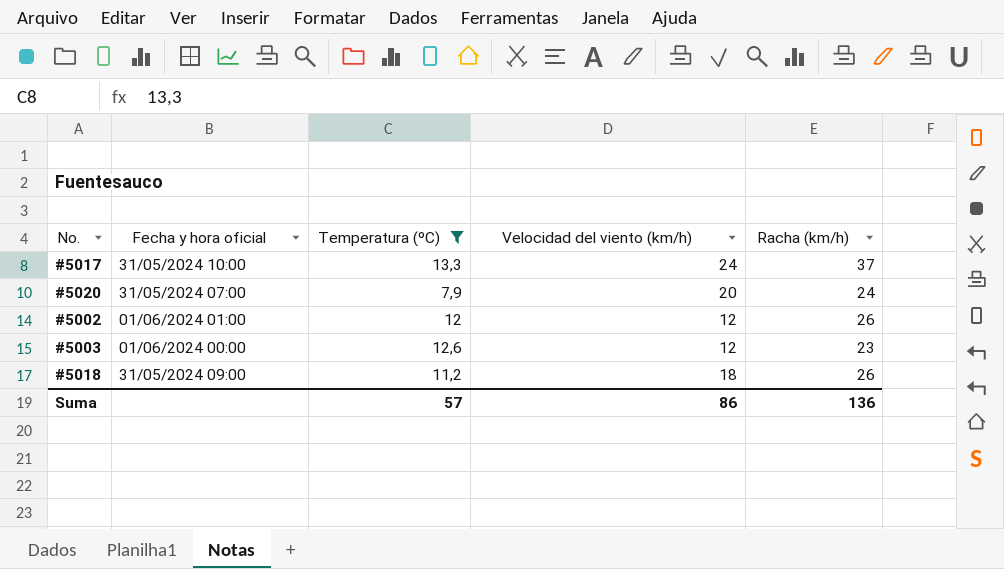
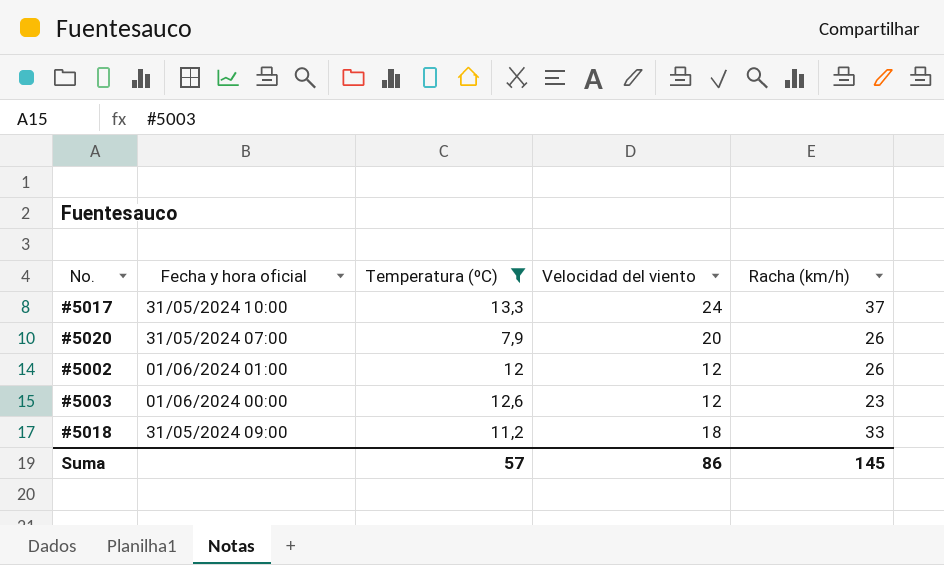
column name: Velocidad del viento (km/h) -> Velocidad del viento
#5020 | Racha (km/h): 24 -> 26
#5018 | Racha (km/h): 26 -> 33
Suma | Racha (km/h): 136 -> 145

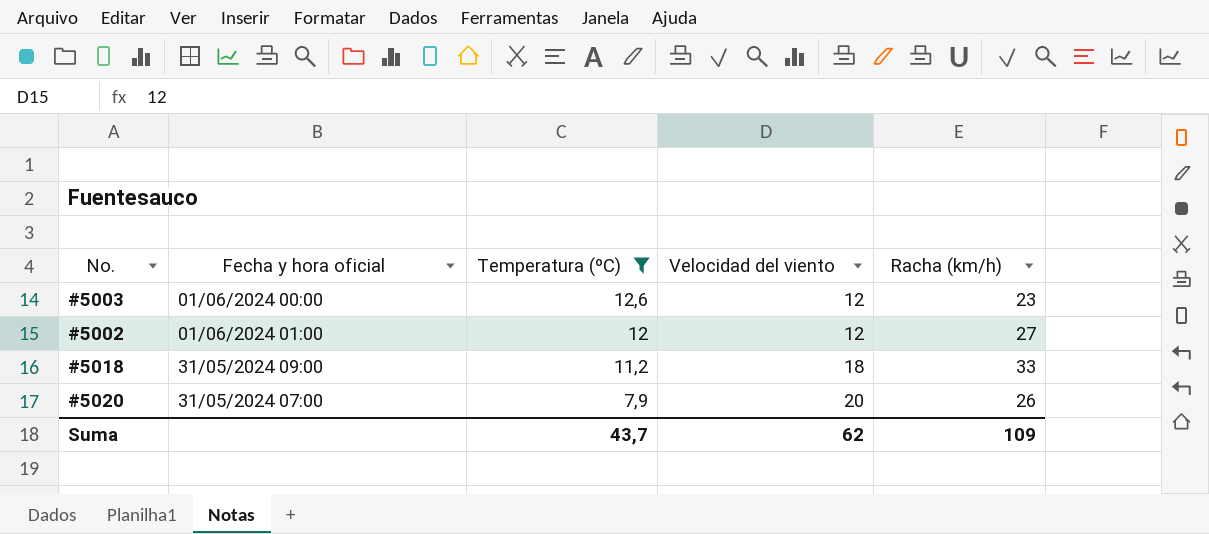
row order: none -> Temperatura (ºC) descending
row #5017: 31/05/2024 10:00 | 13,3 | 24 | 37 -> none
#5002 | Racha (km/h): 26 -> 27
Suma | Temperatura (ºC): 57 -> 43,7
Suma | Velocidad del viento: 86 -> 62
Suma | Racha (km/h): 145 -> 109

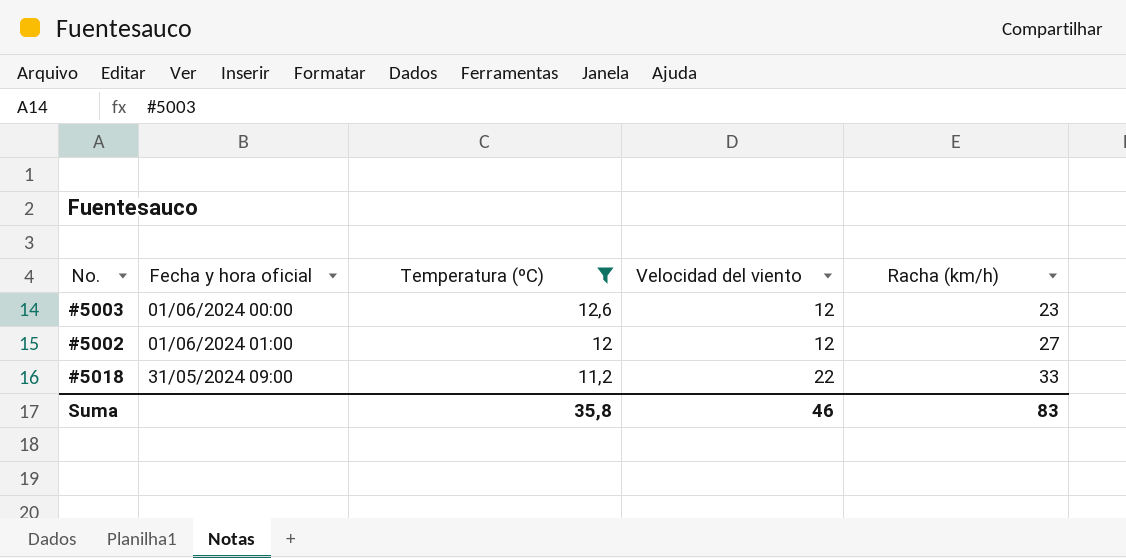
row #5020: 31/05/2024 07:00 | 7,9 | 20 | 26 -> none
#5018 | Velocidad del viento: 18 -> 22
Suma | Temperatura (ºC): 43,7 -> 35,8
Suma | Velocidad del viento: 62 -> 46
Suma | Racha (km/h): 109 -> 83

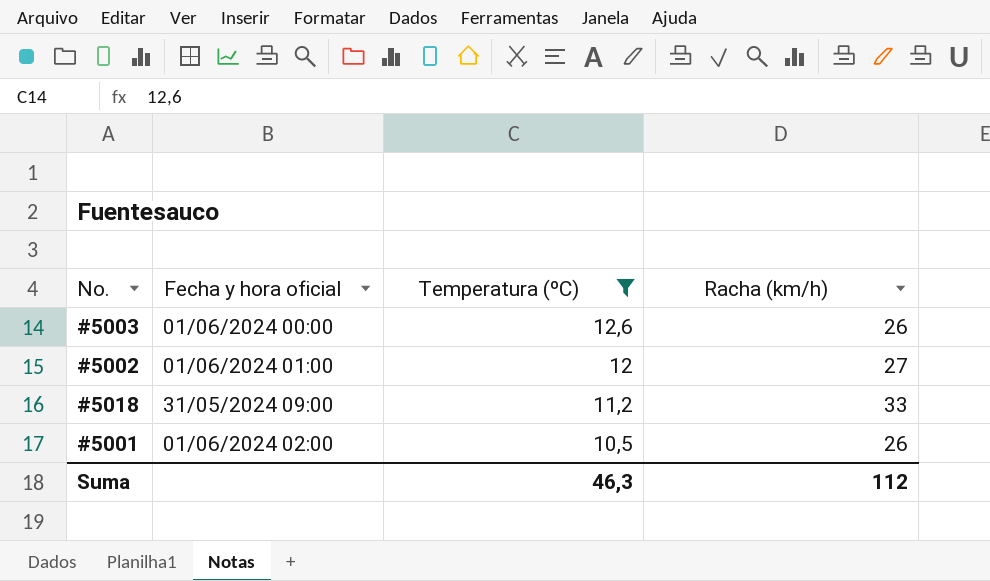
column Velocidad del viento | position: 4 -> none
#5003 | Racha (km/h): 23 -> 26
row #5001: none -> 01/06/2024 02:00 | 10,5 | 26
Suma | Temperatura (ºC): 35,8 -> 46,3
Suma | Racha (km/h): 83 -> 112

